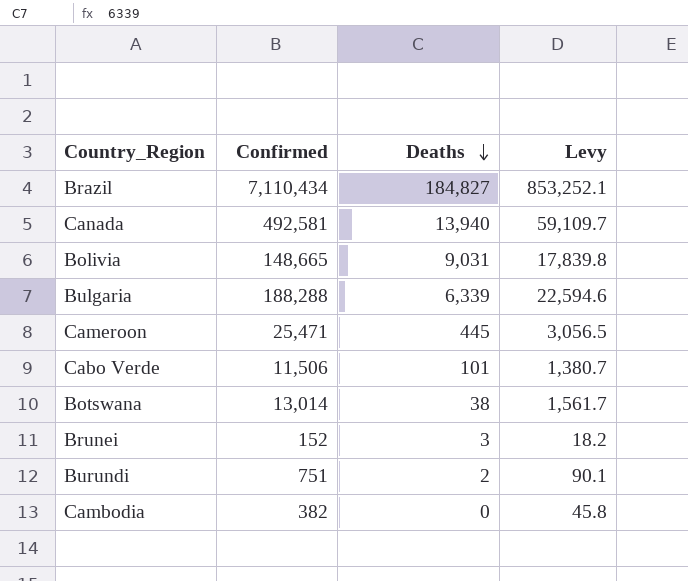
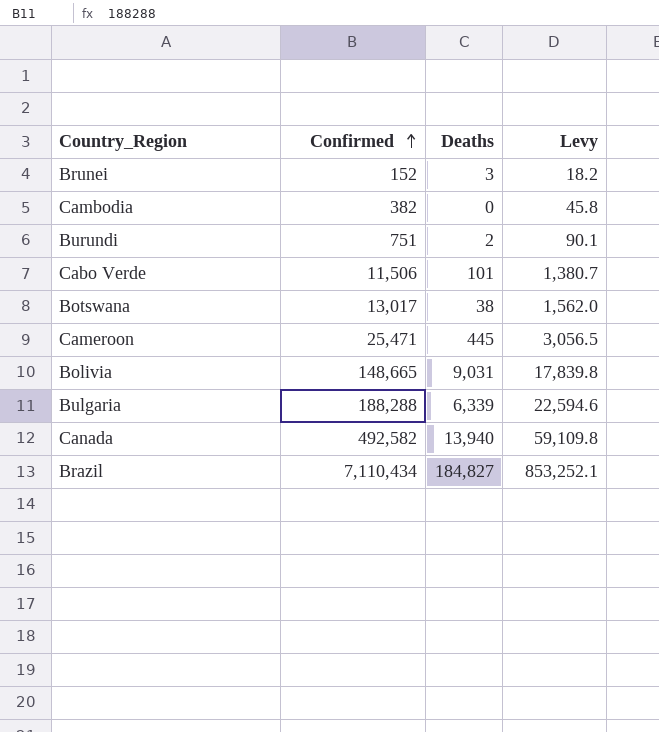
row order: Deaths descending -> Confirmed ascending
Botswana | Confirmed: 13,014 -> 13,017
Botswana | Levy: 1,561.7 -> 1,562.0
Canada | Confirmed: 492,581 -> 492,582
Canada | Levy: 59,109.7 -> 59,109.8

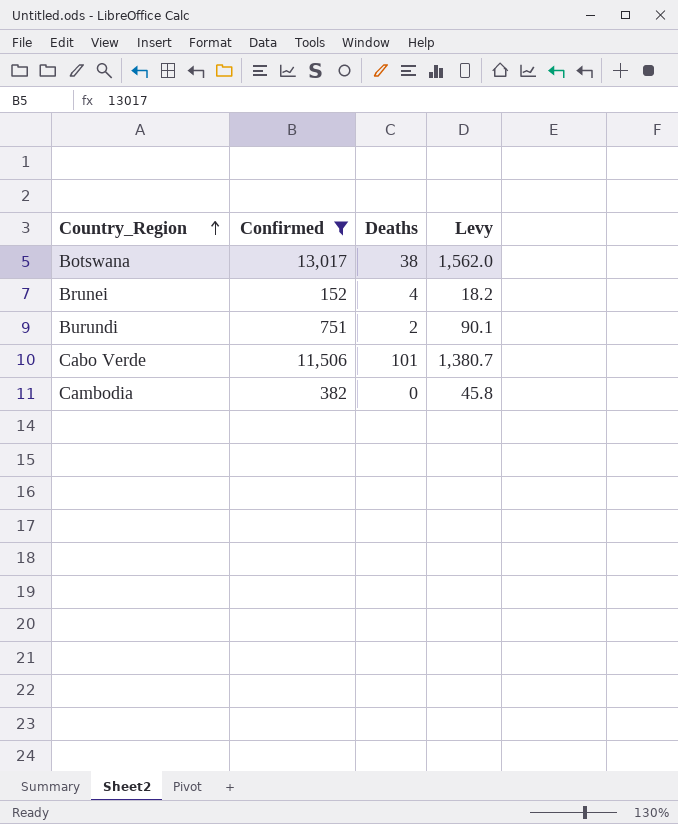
filter: none -> Confirmed <= 13,017
row order: Confirmed ascending -> Country_Region ascending
Brunei | Deaths: 3 -> 4

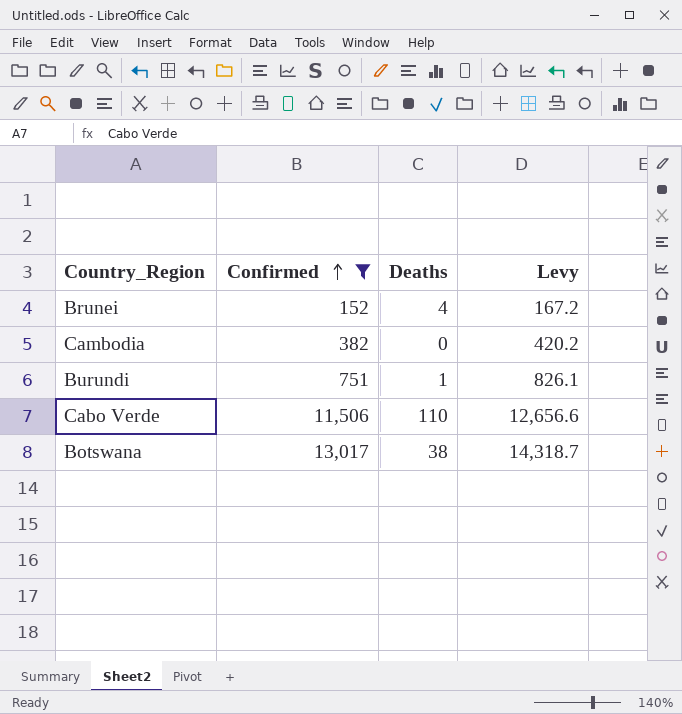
row order: Country_Region ascending -> Confirmed ascending
column Levy | formula: [Confirmed] * 0.12 -> [Confirmed] * 1.1
Burundi | Deaths: 2 -> 1
Cabo Verde | Deaths: 101 -> 110

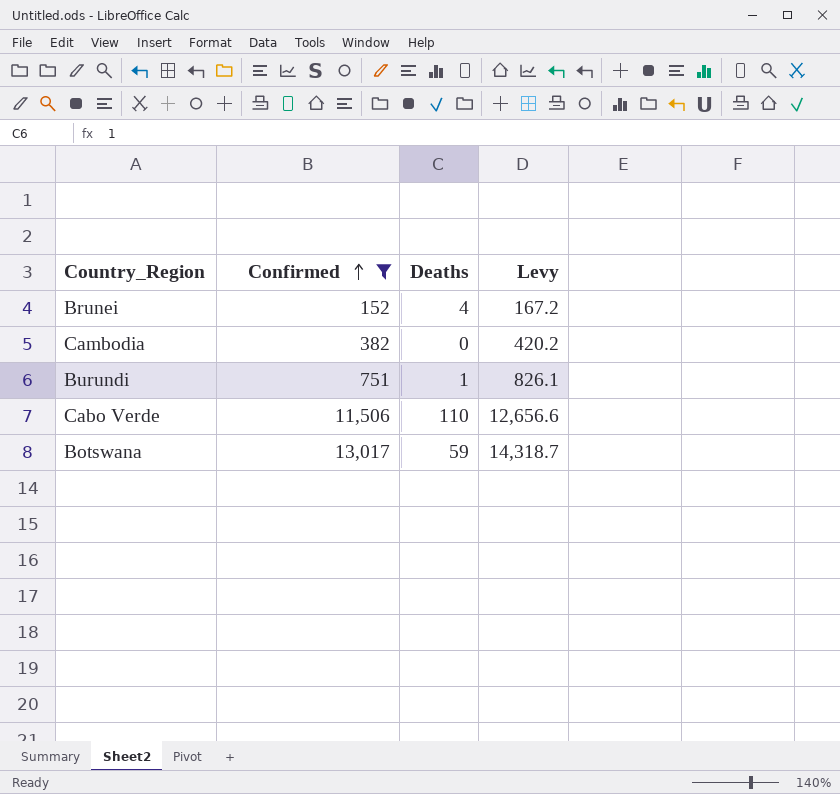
Botswana | Deaths: 38 -> 59

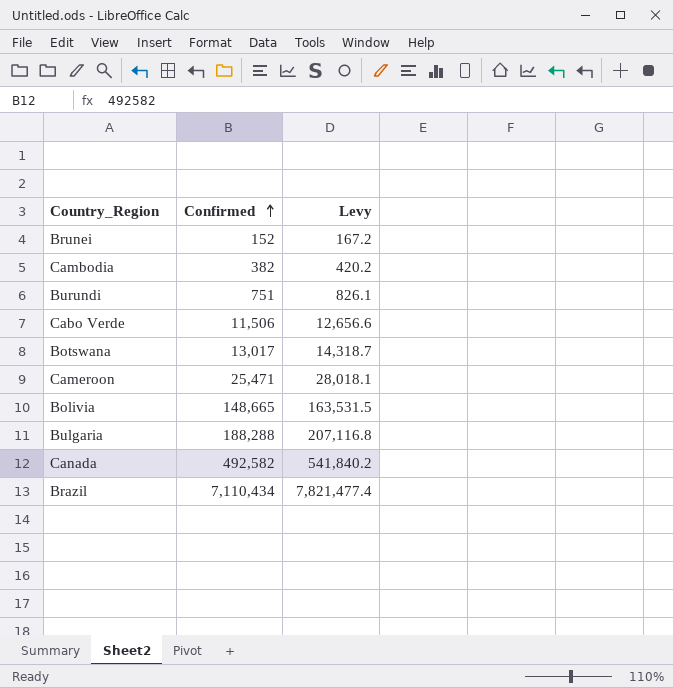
filter: Confirmed <= 13,017 -> none
column Deaths | position: 3 -> none

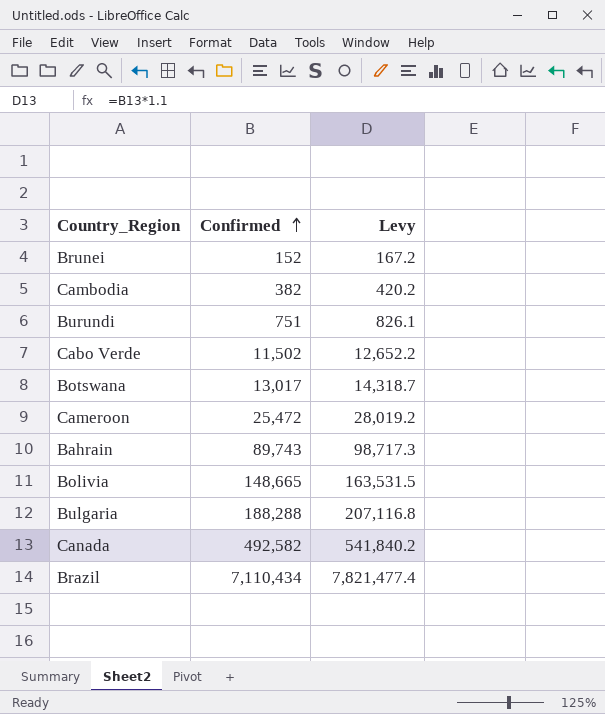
Cabo Verde | Confirmed: 11,506 -> 11,502
Cabo Verde | Levy: 12,656.6 -> 12,652.2
Cameroon | Confirmed: 25,471 -> 25,472
Cameroon | Levy: 28,018.1 -> 28,019.2
row Bahrain: none -> 89,743 | 98,717.3

